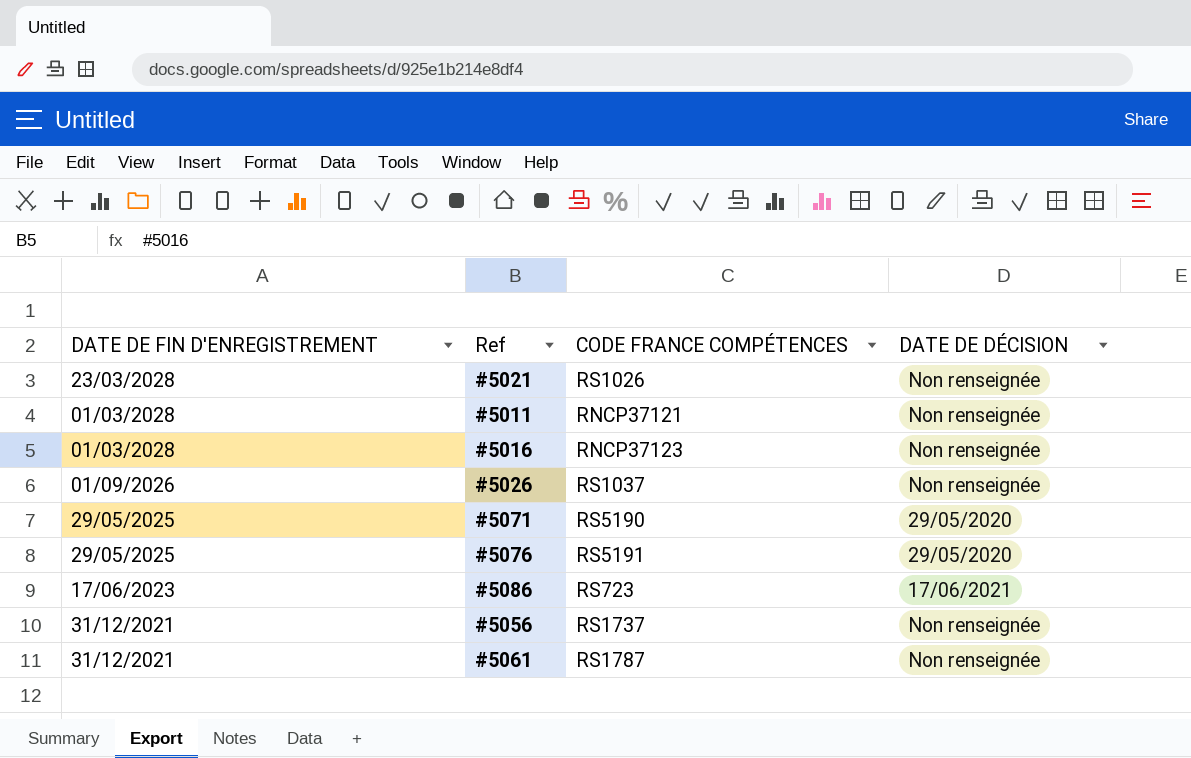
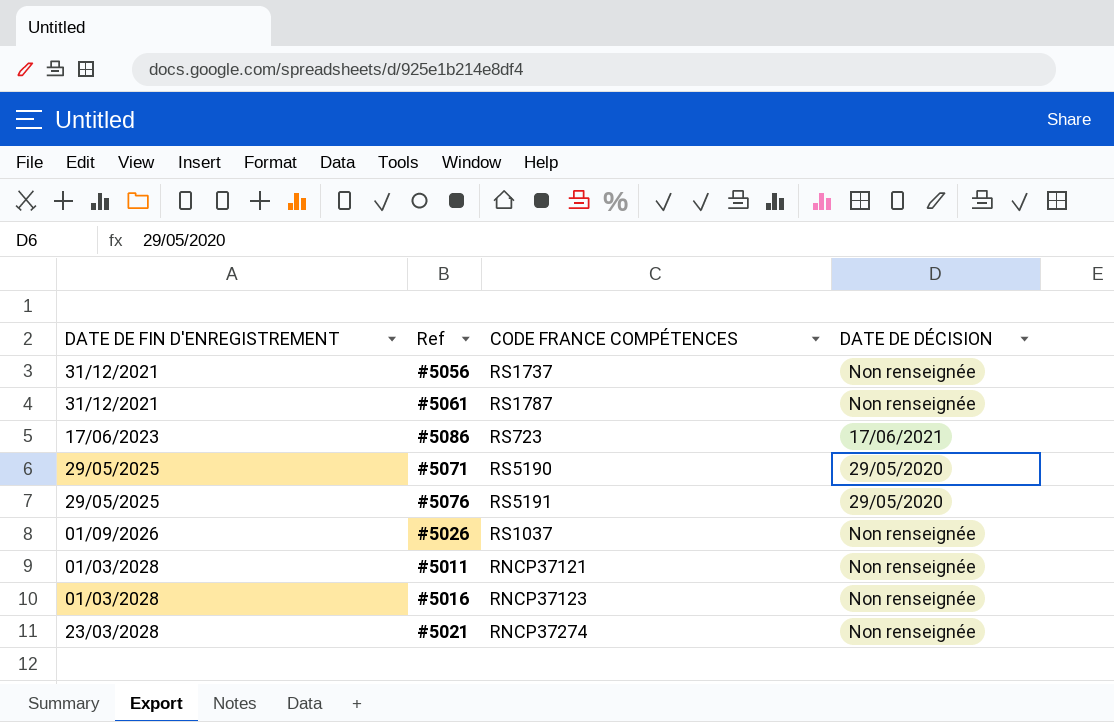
row order: DATE DE FIN D'ENREGISTREMENT descending -> DATE DE FIN D'ENREGISTREMENT ascending
#5021 | CODE FRANCE COMPÉTENCES: RS1026 -> RNCP37274

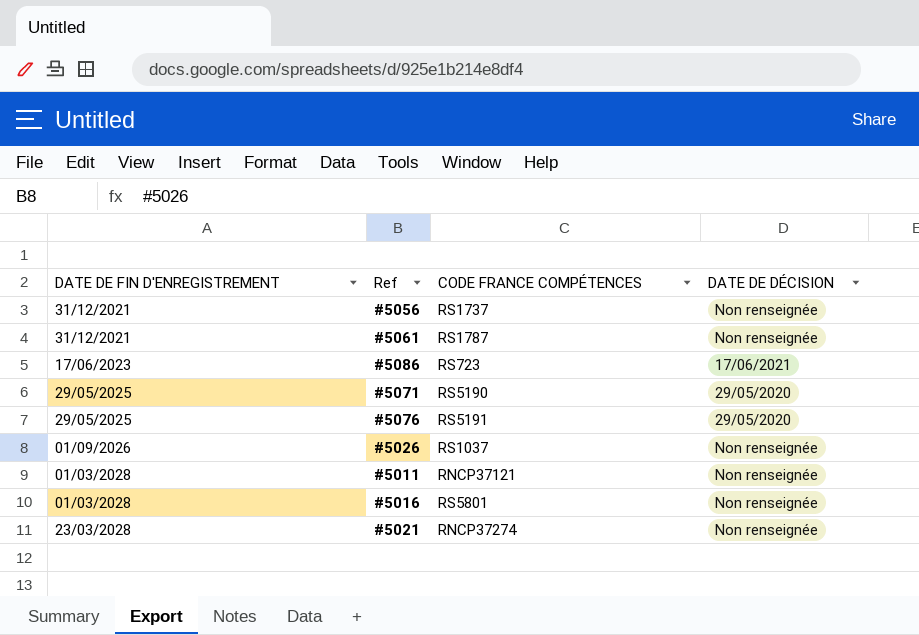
#5016 | CODE FRANCE COMPÉTENCES: RNCP37123 -> RS5801

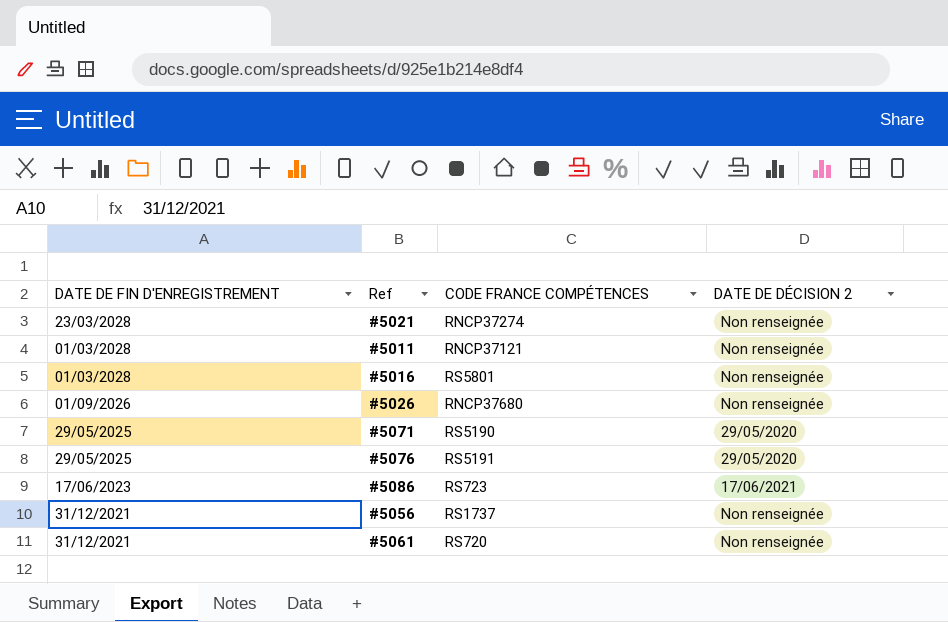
row order: DATE DE FIN D'ENREGISTREMENT ascending -> DATE DE FIN D'ENREGISTREMENT descending
column name: DATE DE DÉCISION -> DATE DE DÉCISION 2
#5026 | CODE FRANCE COMPÉTENCES: RS1037 -> RNCP37680
#5061 | CODE FRANCE COMPÉTENCES: RS1787 -> RS720

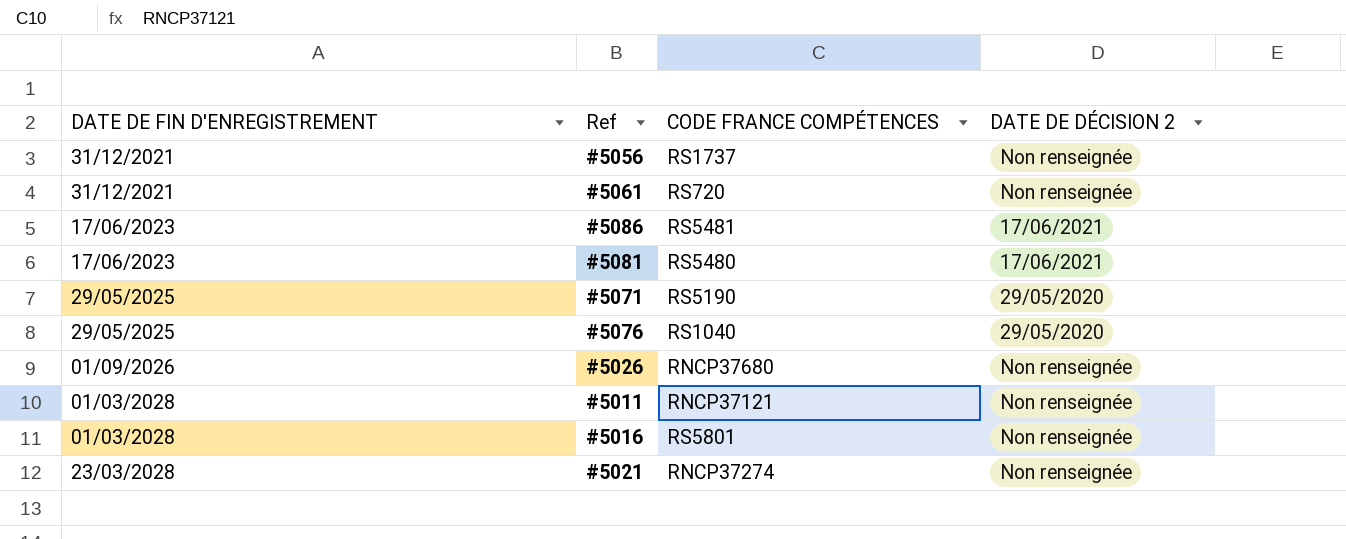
row order: DATE DE FIN D'ENREGISTREMENT descending -> DATE DE FIN D'ENREGISTREMENT ascending
#5086 | CODE FRANCE COMPÉTENCES: RS723 -> RS5481
row #5081: none -> 17/06/2023 | RS5480 | 17/06/2021
#5076 | CODE FRANCE COMPÉTENCES: RS5191 -> RS1040

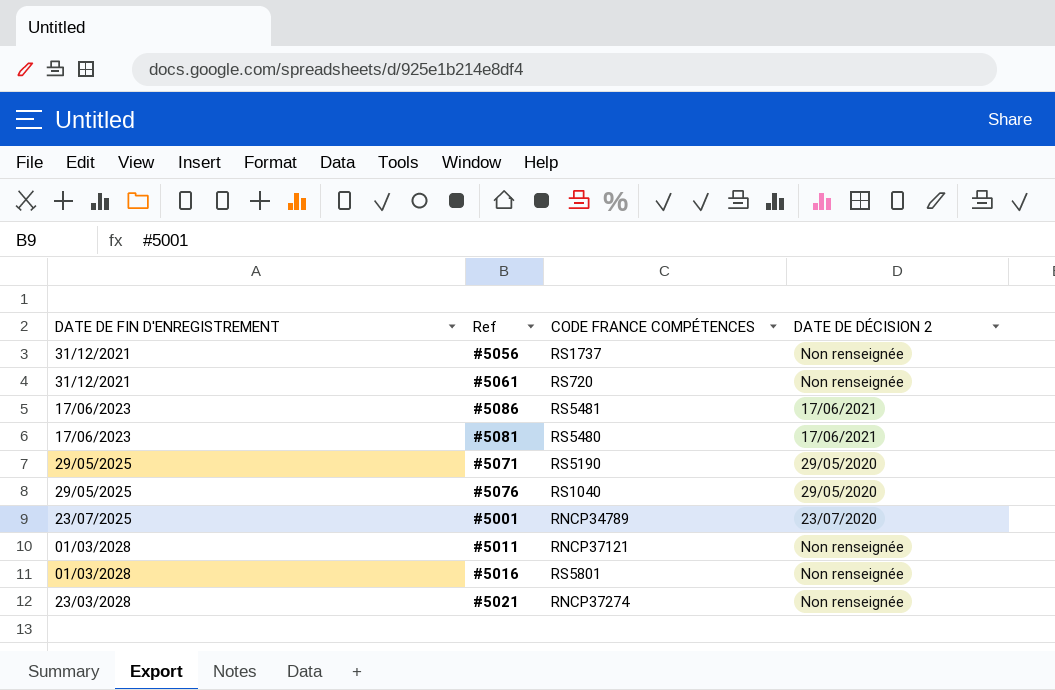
row #5026: 01/09/2026 | RNCP37680 | Non renseignée -> none
row #5001: none -> 23/07/2025 | RNCP34789 | 23/07/2020

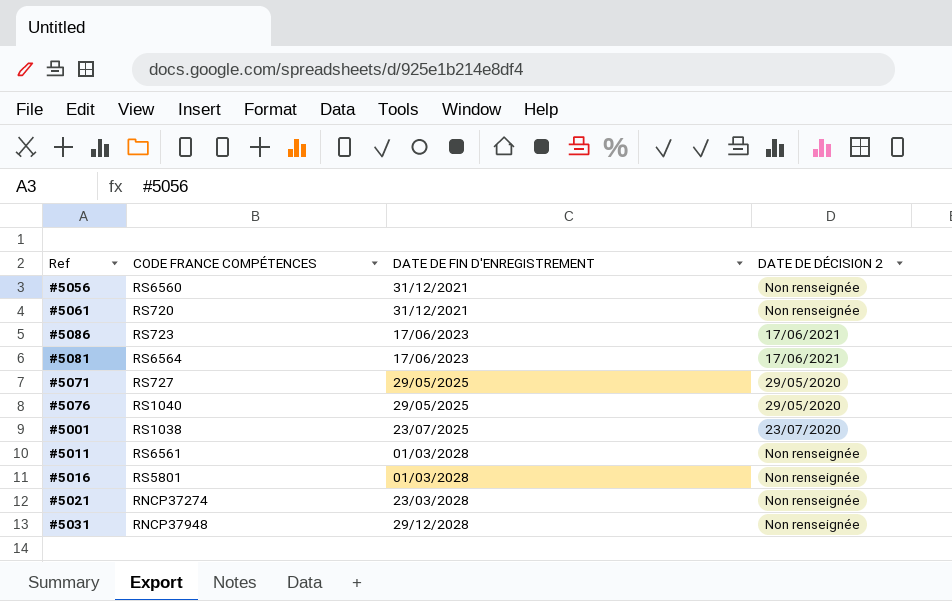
column DATE DE FIN D'ENREGISTREMENT | position: 1 -> 3
#5056 | CODE FRANCE COMPÉTENCES: RS1737 -> RS6560
#5086 | CODE FRANCE COMPÉTENCES: RS5481 -> RS723
#5081 | CODE FRANCE COMPÉTENCES: RS5480 -> RS6564
#5071 | CODE FRANCE COMPÉTENCES: RS5190 -> RS727
#5001 | CODE FRANCE COMPÉTENCES: RNCP34789 -> RS1038
#5011 | CODE FRANCE COMPÉTENCES: RNCP37121 -> RS6561
row #5031: none -> RNCP37948 | 29/12/2028 | Non renseignée

